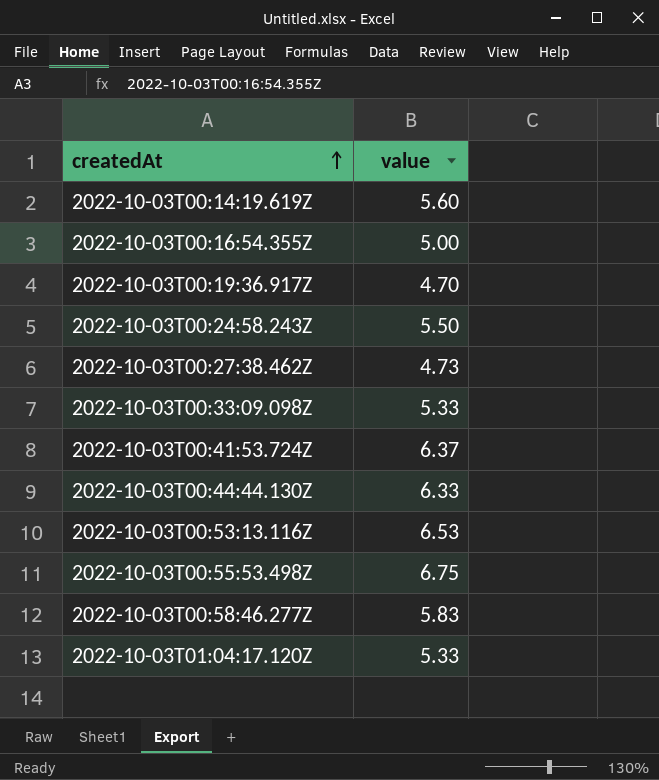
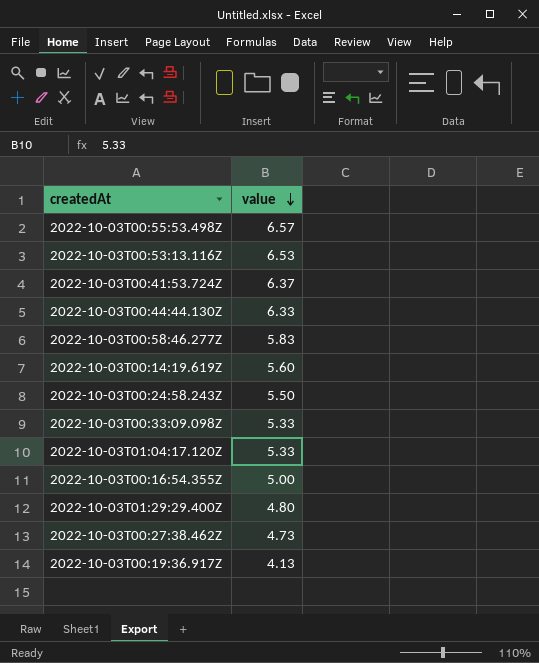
row order: createdAt ascending -> value descending
2022-10-03T00:55:53.498Z | value: 6.75 -> 6.57
row 2022-10-03T01:29:29.400Z: none -> 4.80
2022-10-03T00:19:36.917Z | value: 4.70 -> 4.13

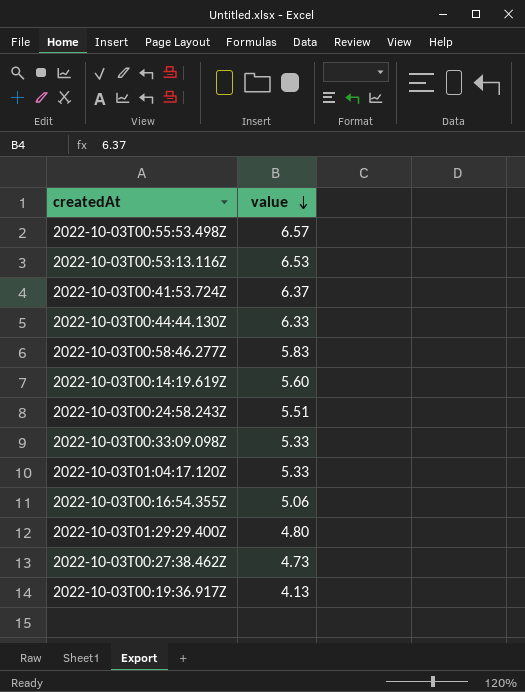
2022-10-03T00:24:58.243Z | value: 5.50 -> 5.51
2022-10-03T00:16:54.355Z | value: 5.00 -> 5.06

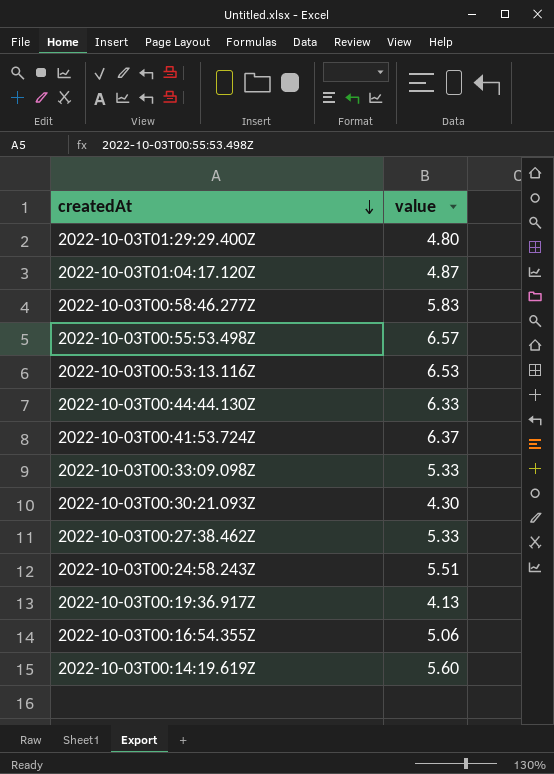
row order: value descending -> createdAt descending
2022-10-03T01:04:17.120Z | value: 5.33 -> 4.87
row 2022-10-03T00:30:21.093Z: none -> 4.30
2022-10-03T00:27:38.462Z | value: 4.73 -> 5.33

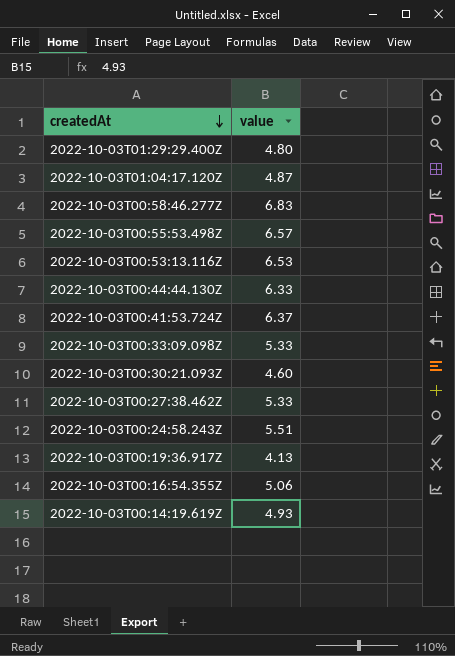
2022-10-03T00:58:46.277Z | value: 5.83 -> 6.83
2022-10-03T00:30:21.093Z | value: 4.30 -> 4.60
2022-10-03T00:14:19.619Z | value: 5.60 -> 4.93

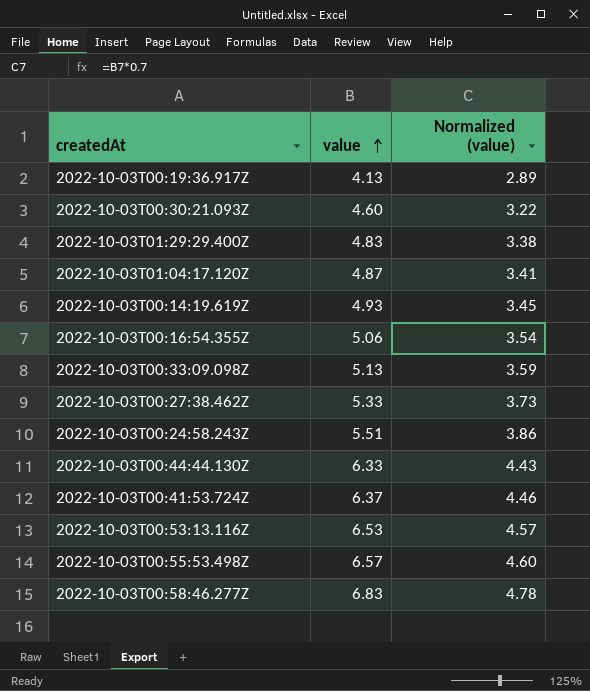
row order: createdAt descending -> value ascending
column Normalized (value) | formula: none -> [value] * 0.7
2022-10-03T01:29:29.400Z | value: 4.80 -> 4.83
2022-10-03T00:33:09.098Z | value: 5.33 -> 5.13

